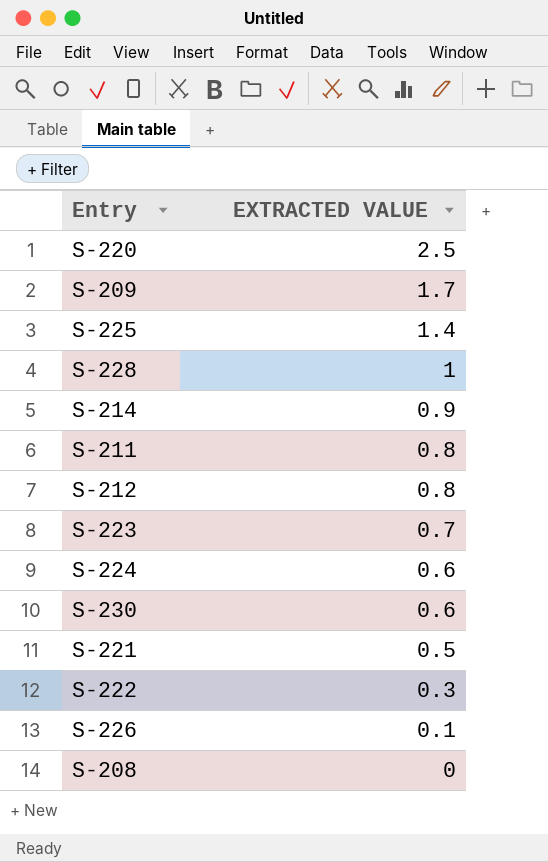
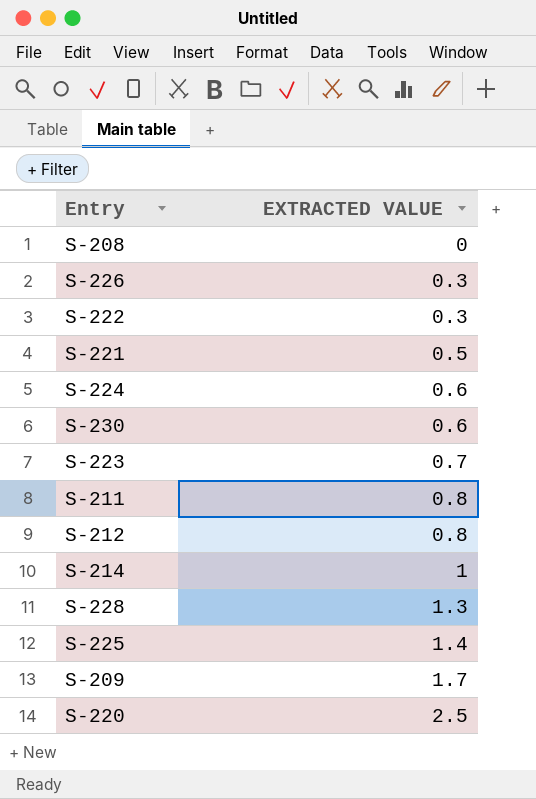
row order: EXTRACTED VALUE descending -> EXTRACTED VALUE ascending
S-226 | EXTRACTED VALUE: 0.1 -> 0.3
S-214 | EXTRACTED VALUE: 0.9 -> 1
S-228 | EXTRACTED VALUE: 1 -> 1.3

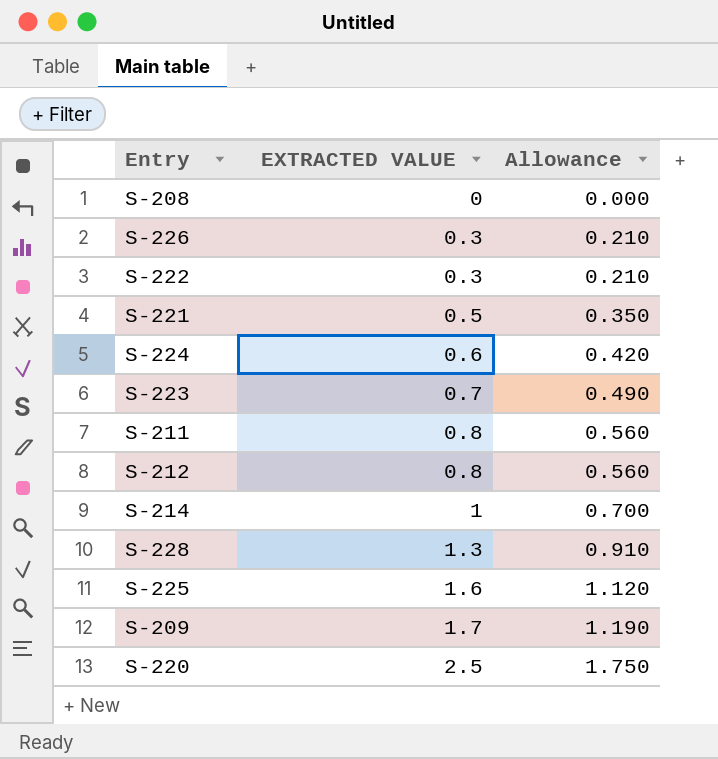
column Allowance | formula: none -> [EXTRACTED VALUE] * 0.7
row S-230: 0.6 -> none
S-225 | EXTRACTED VALUE: 1.4 -> 1.6

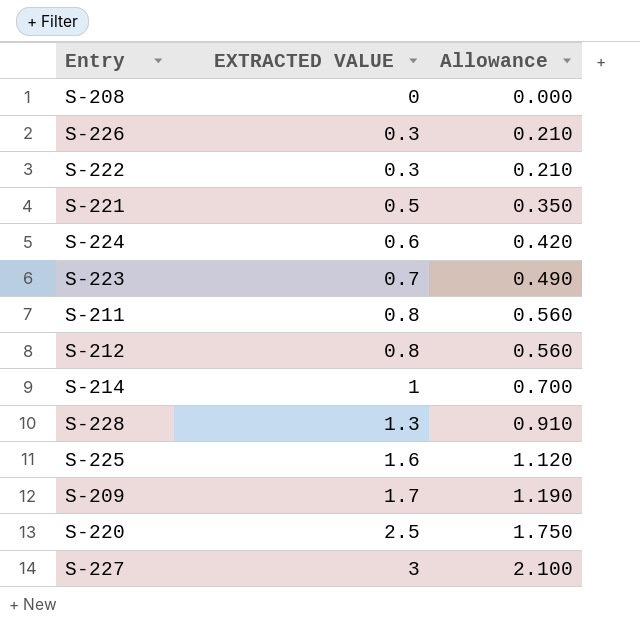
row S-227: none -> 3 | 2.100

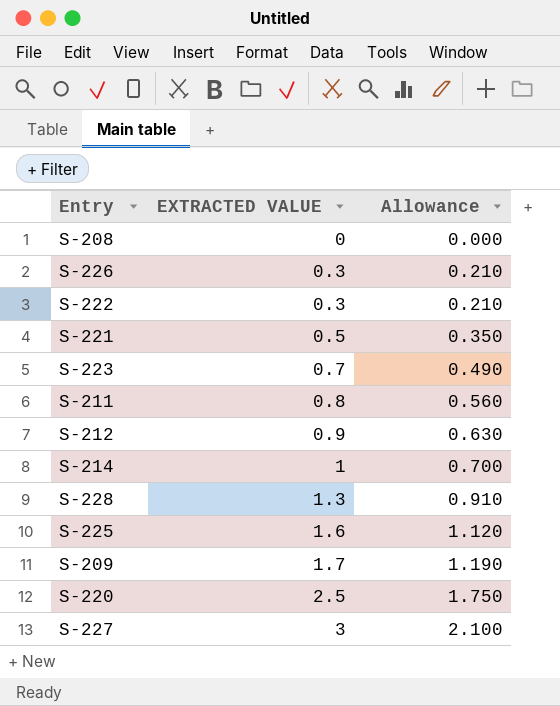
row S-224: 0.6 | 0.420 -> none
S-212 | EXTRACTED VALUE: 0.8 -> 0.9
S-212 | Allowance: 0.560 -> 0.630

